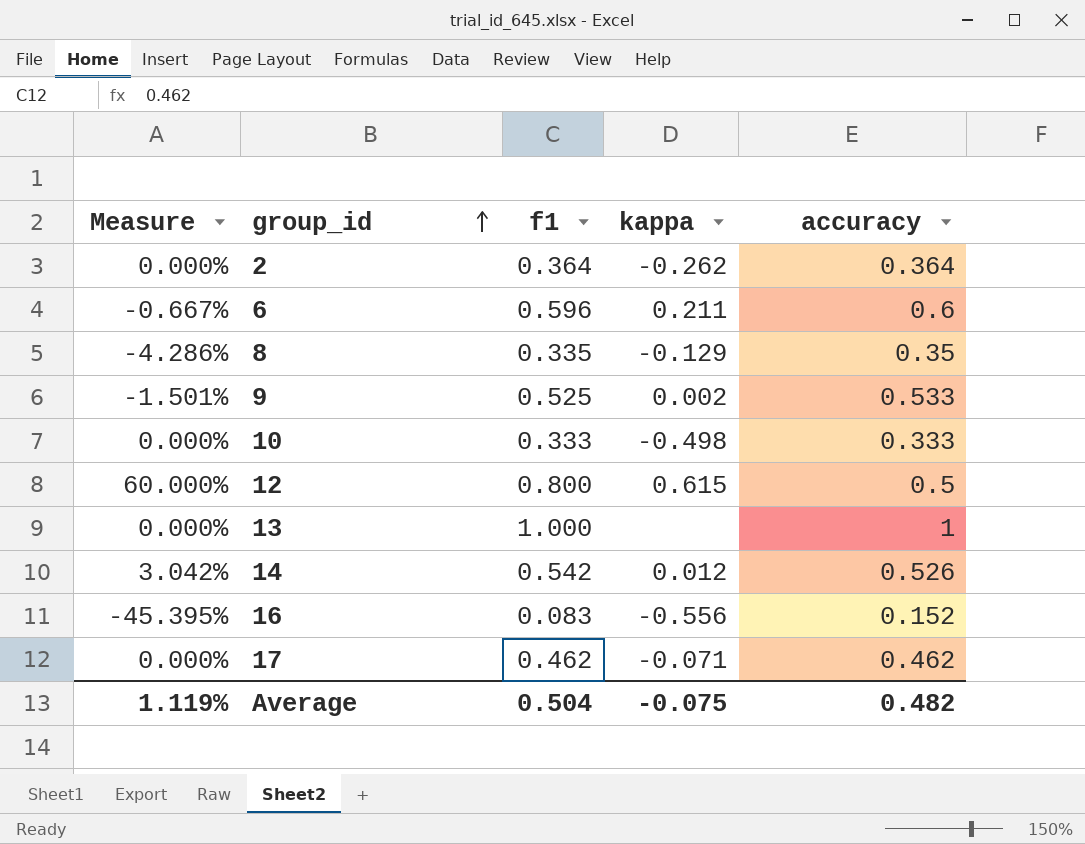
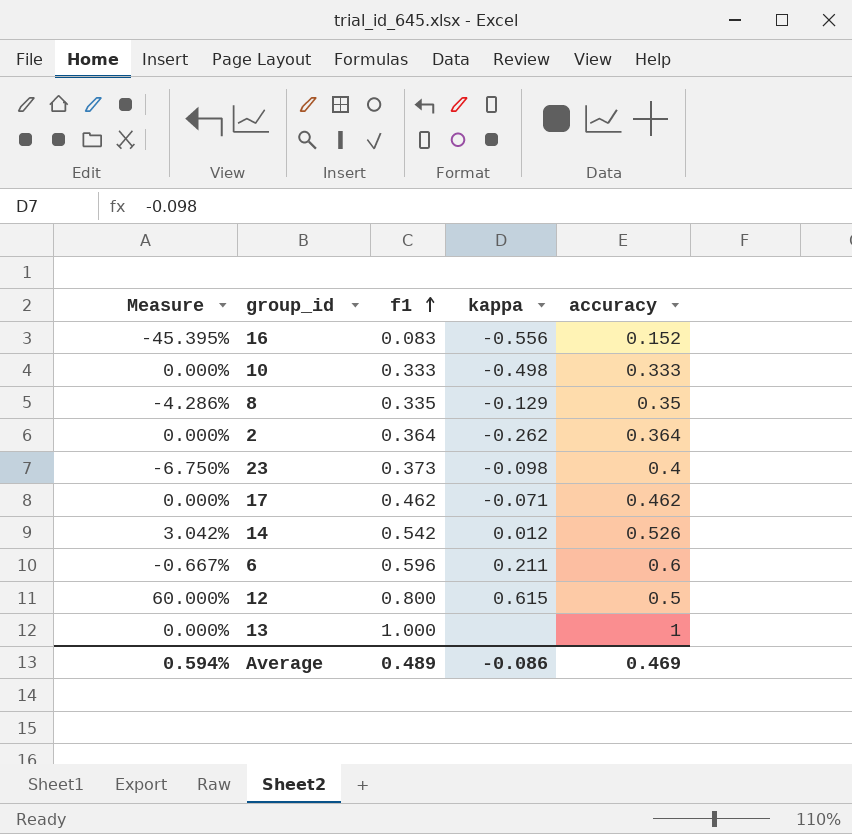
row order: group_id ascending -> f1 ascending
row 9: -1.501% | 0.525 | 0.002 | 0.533 -> none
row 23: none -> -6.750% | 0.373 | -0.098 | 0.4
Average | Measure: 1.119% -> 0.594%
Average | f1: 0.504 -> 0.489
Average | kappa: -0.075 -> -0.086
Average | accuracy: 0.482 -> 0.469

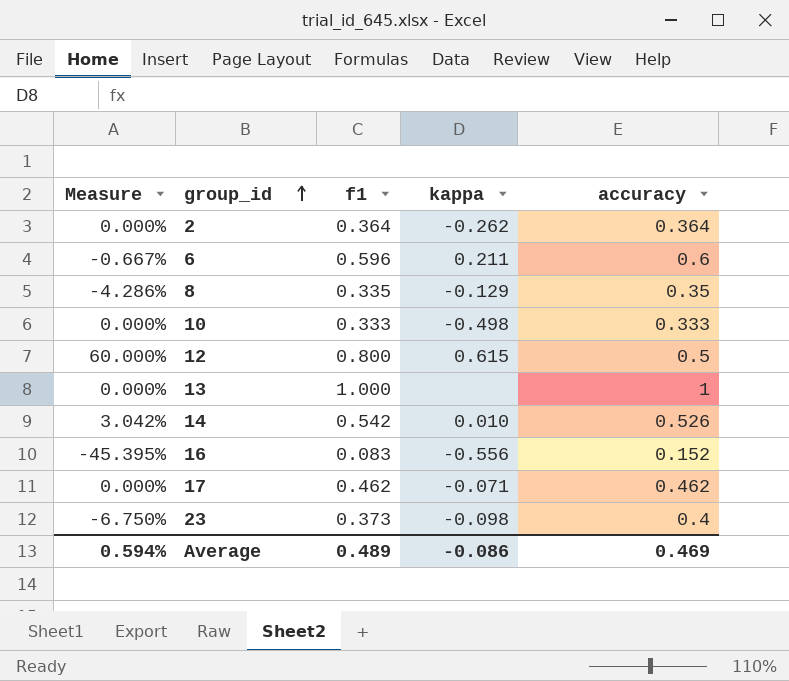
row order: f1 ascending -> group_id ascending
14 | kappa: 0.012 -> 0.010

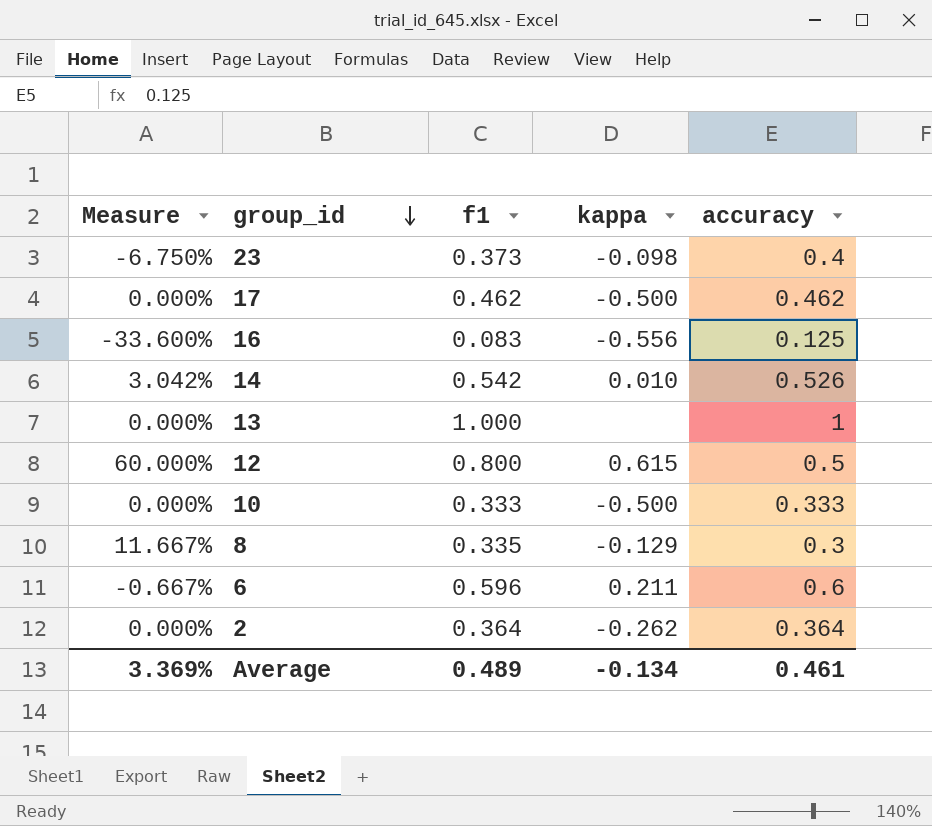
row order: group_id ascending -> group_id descending
17 | kappa: -0.071 -> -0.500
16 | Measure: -45.395% -> -33.600%
16 | accuracy: 0.152 -> 0.125
10 | kappa: -0.498 -> -0.500
8 | Measure: -4.286% -> 11.667%
8 | accuracy: 0.35 -> 0.3
Average | Measure: 0.594% -> 3.369%
Average | kappa: -0.086 -> -0.134
Average | accuracy: 0.469 -> 0.461

